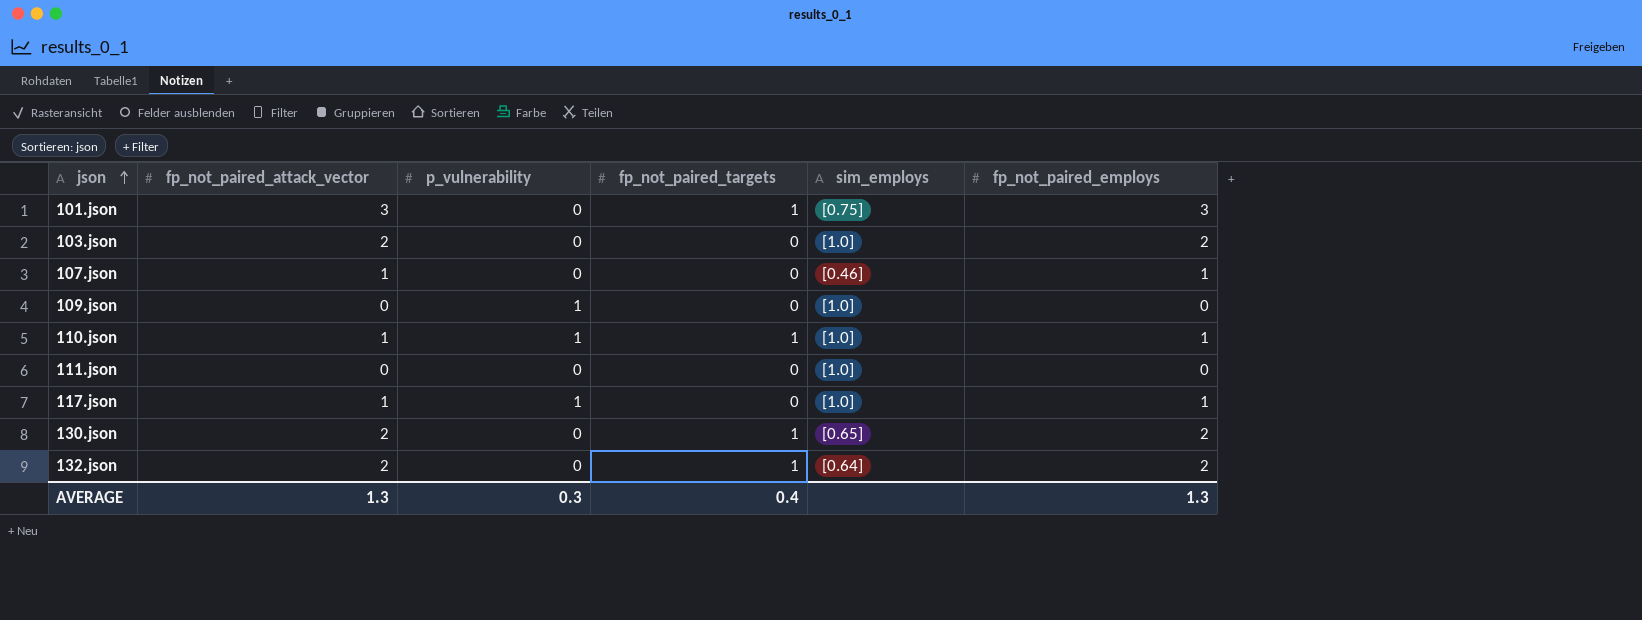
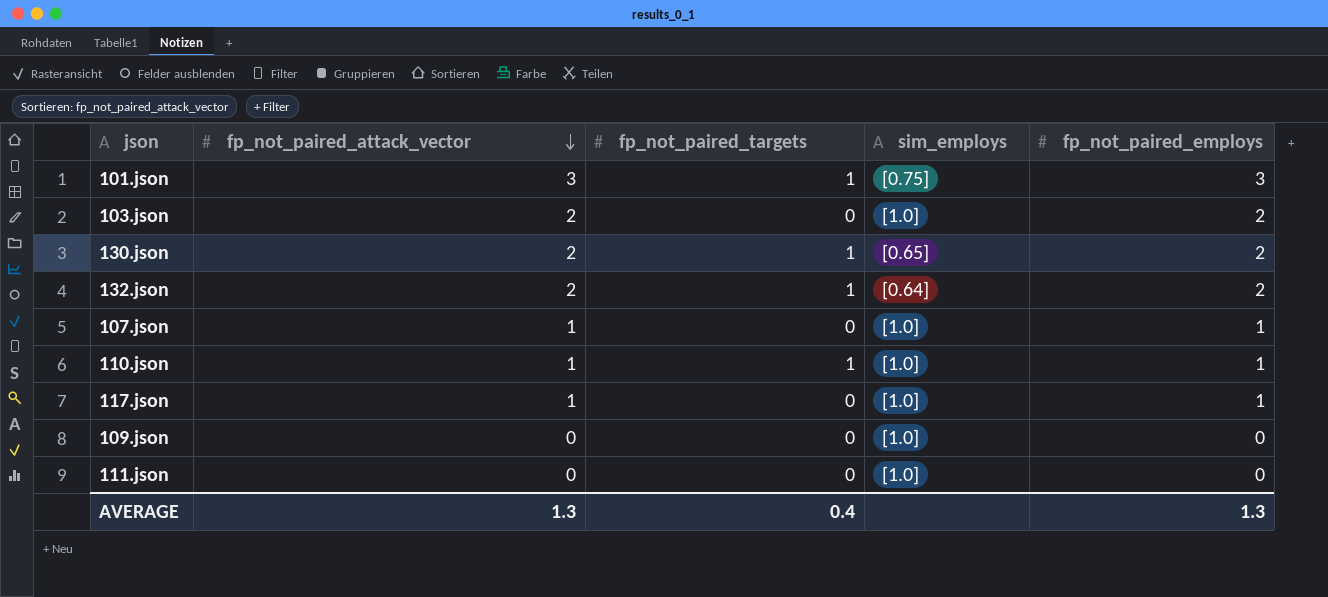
row order: json ascending -> fp_not_paired_attack_vector descending
column p_vulnerability | position: 3 -> none
107.json | sim_employs: [0.46] -> [1.0]

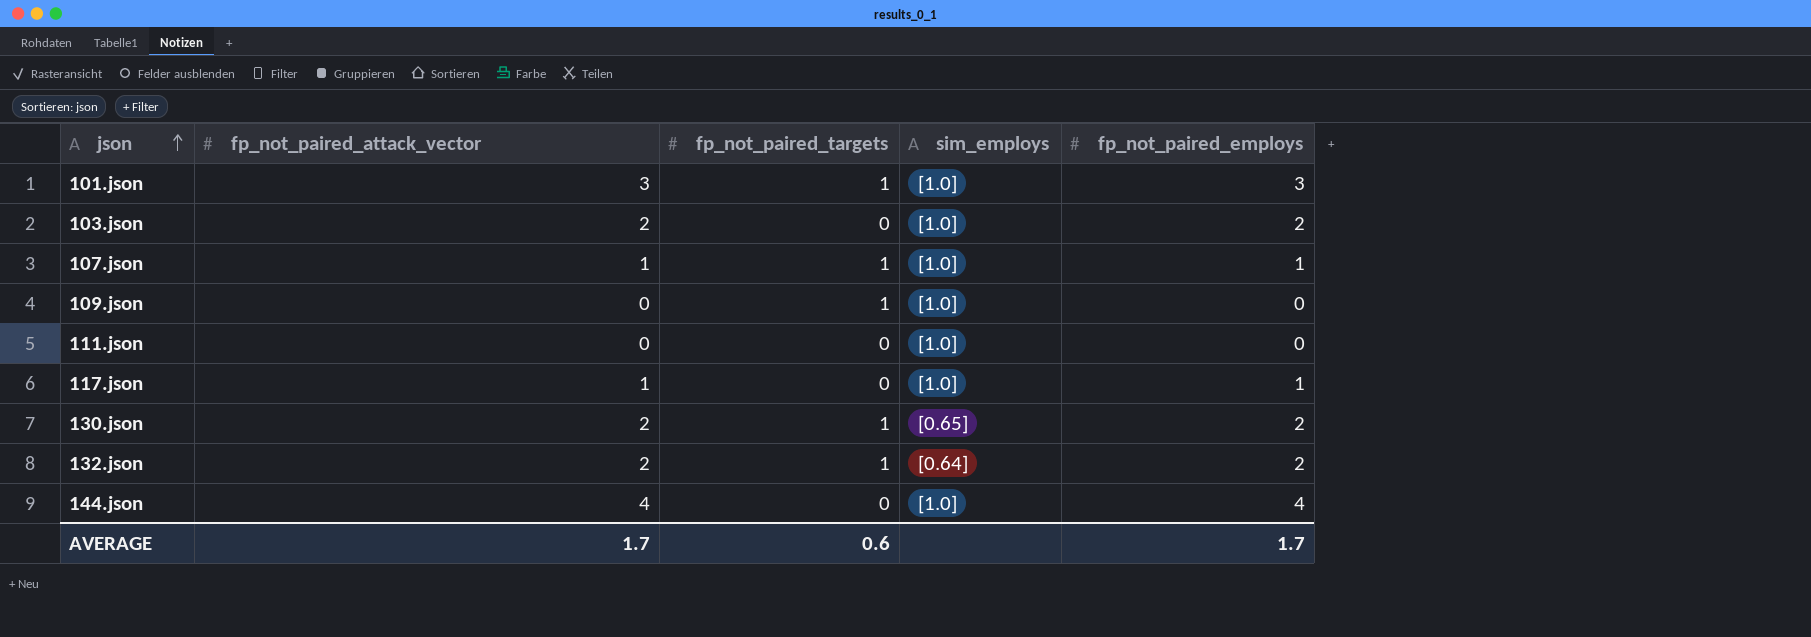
row order: fp_not_paired_attack_vector descending -> json ascending
row 110.json: 1 | 1 | [1.0] | 1 -> none
101.json | sim_employs: [0.75] -> [1.0]
107.json | fp_not_paired_targets: 0 -> 1
109.json | fp_not_paired_targets: 0 -> 1
row 144.json: none -> 4 | 0 | [1.0] | 4
AVERAGE | fp_not_paired_attack_vector: 1.3 -> 1.7
AVERAGE | fp_not_paired_targets: 0.4 -> 0.6
AVERAGE | fp_not_paired_employs: 1.3 -> 1.7

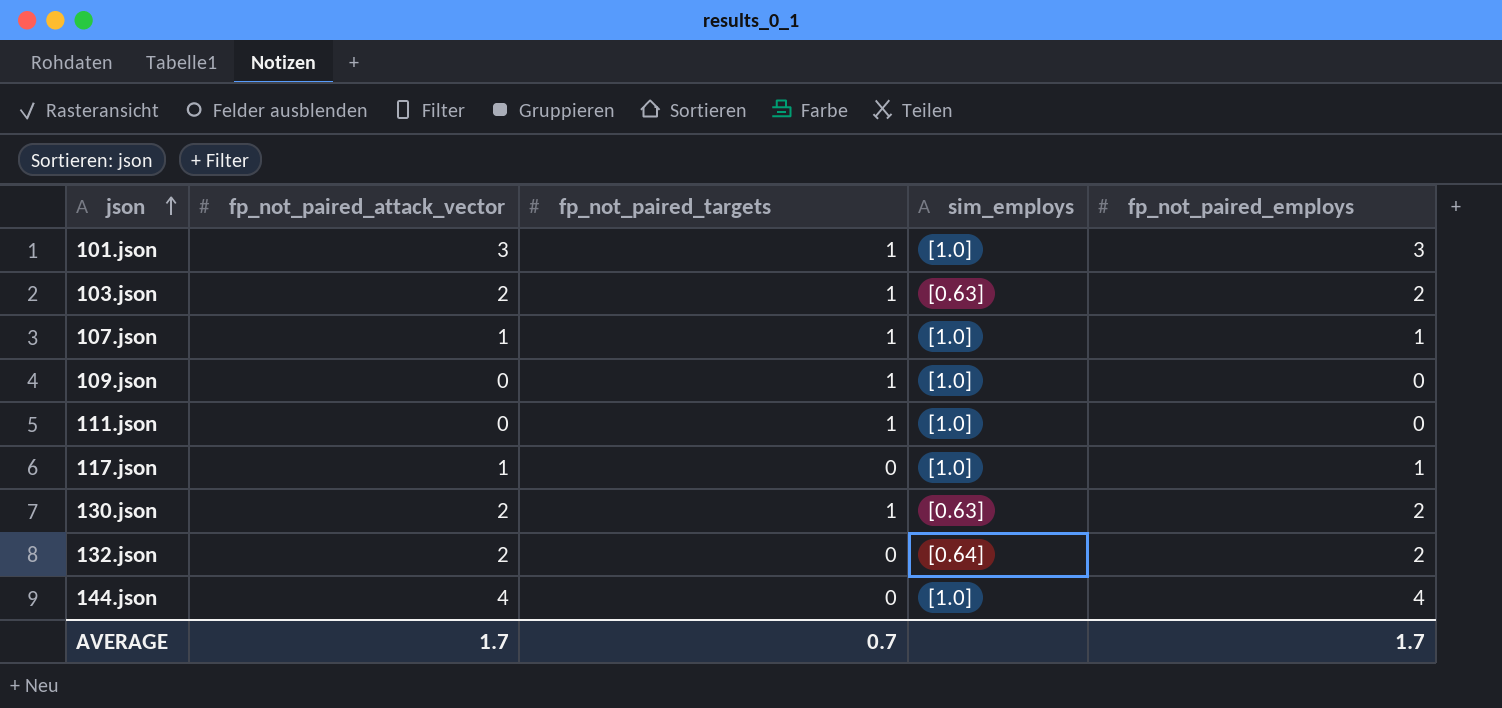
103.json | fp_not_paired_targets: 0 -> 1
103.json | sim_employs: [1.0] -> [0.63]
111.json | fp_not_paired_targets: 0 -> 1
130.json | sim_employs: [0.65] -> [0.63]
132.json | fp_not_paired_targets: 1 -> 0
AVERAGE | fp_not_paired_targets: 0.6 -> 0.7

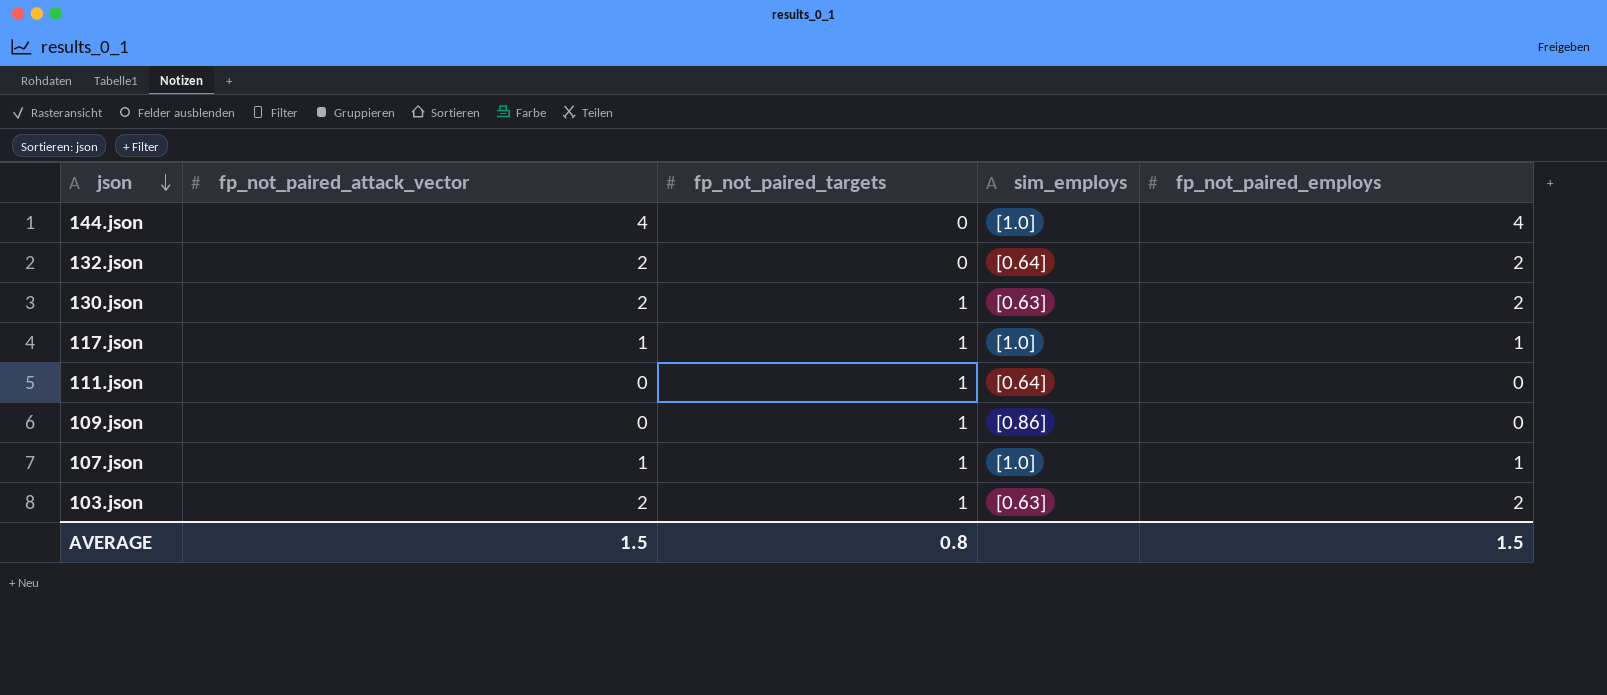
row order: json ascending -> json descending
row 101.json: 3 | 1 | [1.0] | 3 -> none
117.json | fp_not_paired_targets: 0 -> 1
111.json | sim_employs: [1.0] -> [0.64]
109.json | sim_employs: [1.0] -> [0.86]
AVERAGE | fp_not_paired_attack_vector: 1.7 -> 1.5
AVERAGE | fp_not_paired_targets: 0.7 -> 0.8
AVERAGE | fp_not_paired_employs: 1.7 -> 1.5

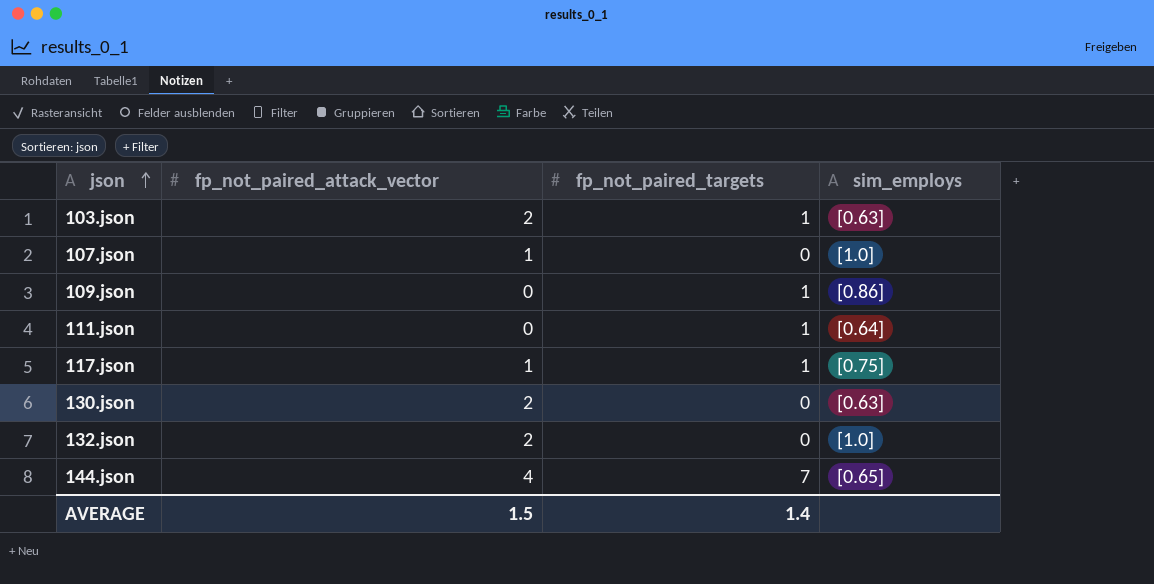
row order: json descending -> json ascending
column fp_not_paired_employs | position: 5 -> none
107.json | fp_not_paired_targets: 1 -> 0
117.json | sim_employs: [1.0] -> [0.75]
130.json | fp_not_paired_targets: 1 -> 0
132.json | sim_employs: [0.64] -> [1.0]
144.json | fp_not_paired_targets: 0 -> 7
144.json | sim_employs: [1.0] -> [0.65]
AVERAGE | fp_not_paired_targets: 0.8 -> 1.4

